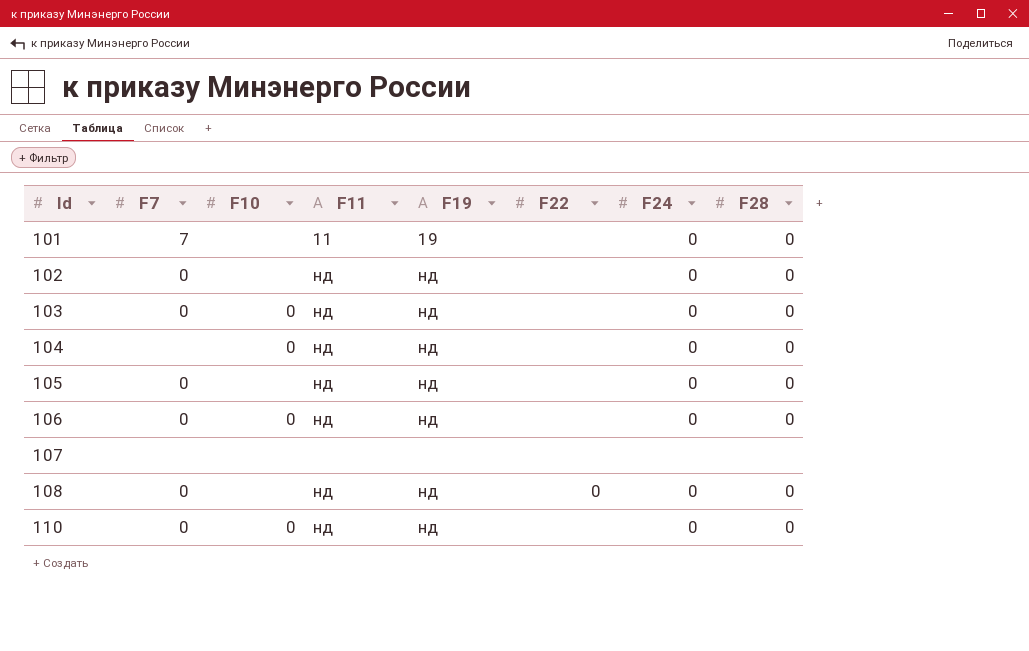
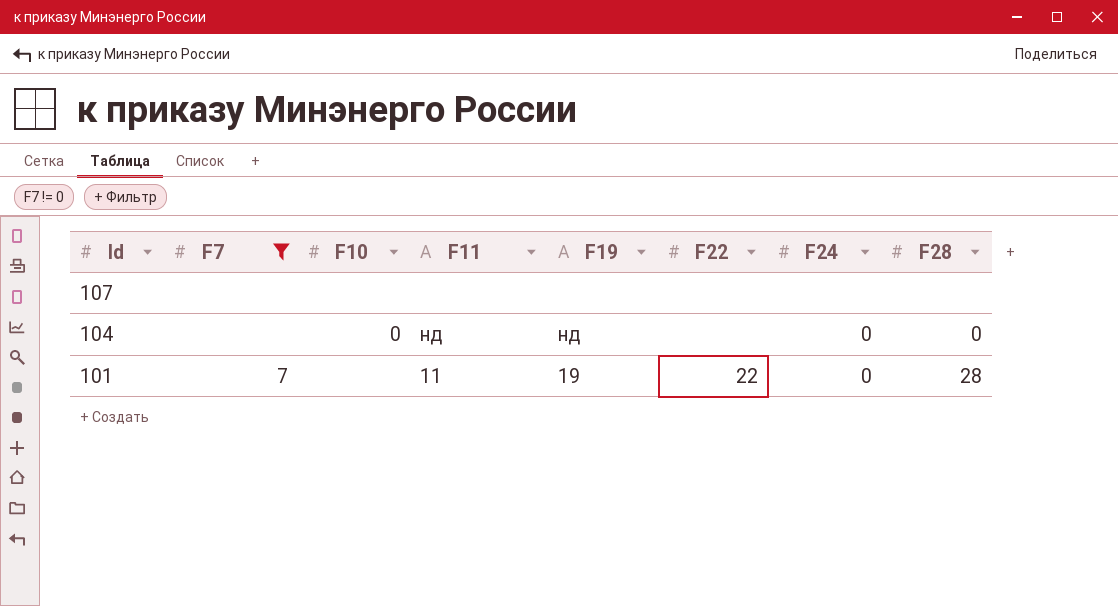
filter: none -> F7 != 0
row order: Id ascending -> Id descending
101 | F22: none -> 22
101 | F28: 0 -> 28

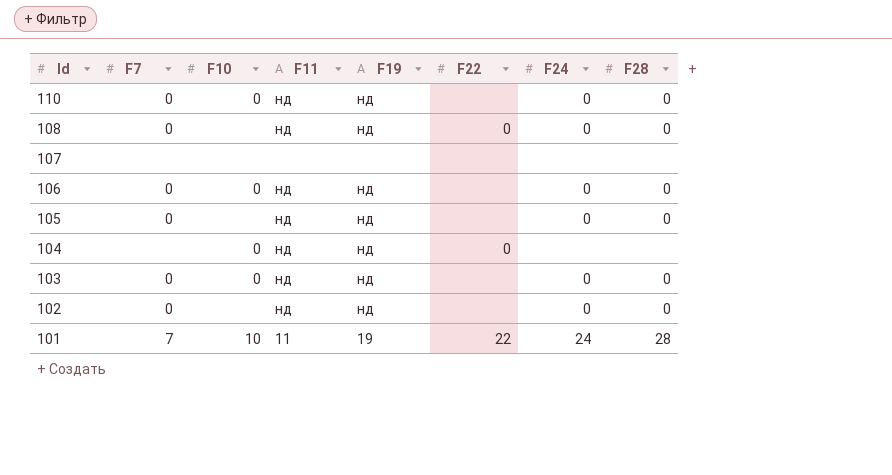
filter: F7 != 0 -> none
104 | F22: none -> 0
104 | F24: 0 -> none
104 | F28: 0 -> none
101 | F10: none -> 10
101 | F24: 0 -> 24

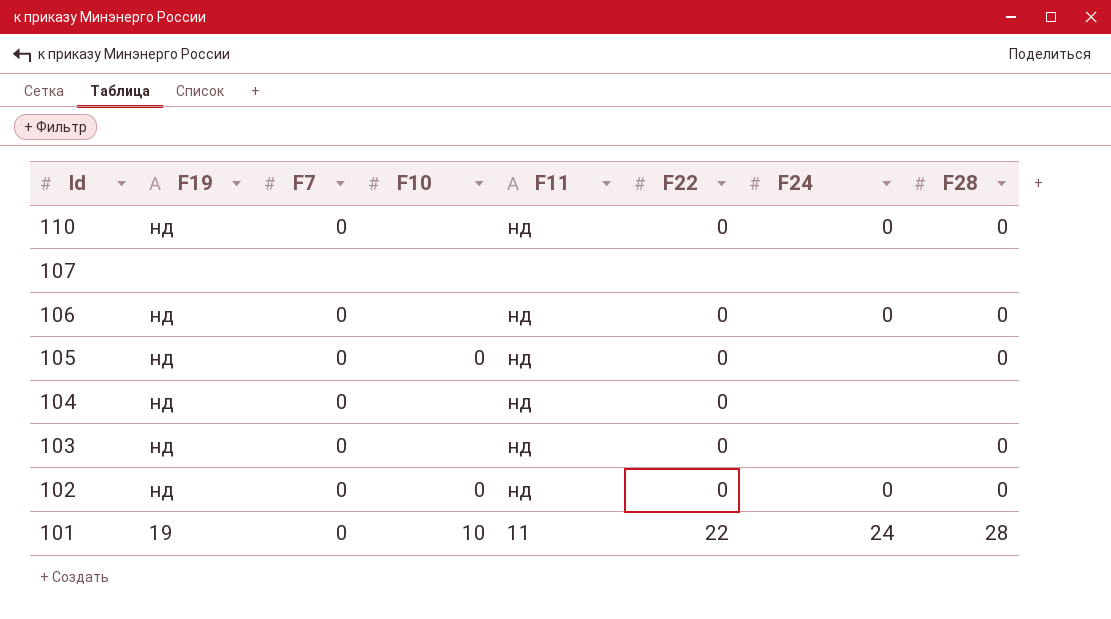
column F19 | position: 5 -> 2
row 108: 0 | none | нд | нд | 0 | 0 | 0 -> none
110 | F10: 0 -> none
110 | F22: none -> 0
106 | F10: 0 -> none
106 | F22: none -> 0
105 | F10: none -> 0
105 | F22: none -> 0
105 | F24: 0 -> none
104 | F7: none -> 0
104 | F10: 0 -> none
103 | F10: 0 -> none
103 | F22: none -> 0
103 | F24: 0 -> none
102 | F10: none -> 0
102 | F22: none -> 0
101 | F7: 7 -> 0

